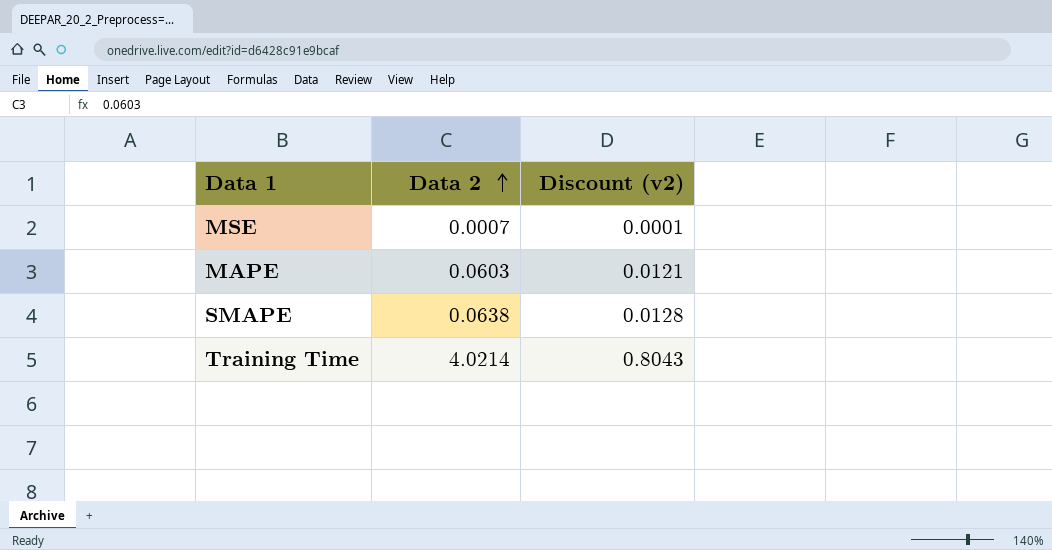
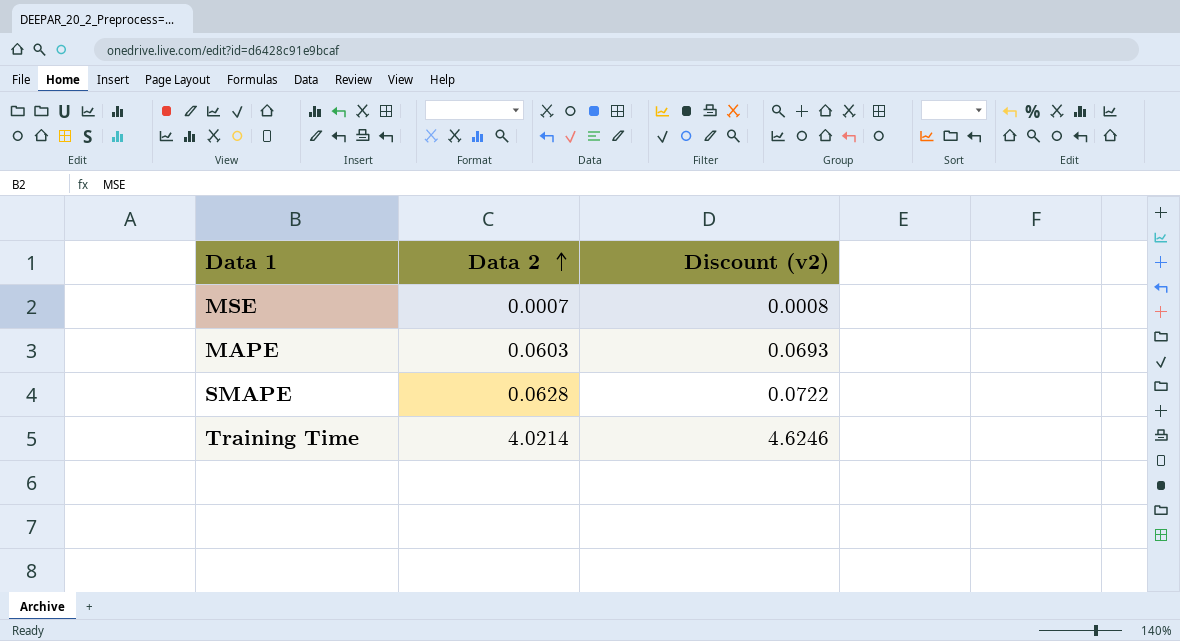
column Discount (v2) | formula: [Data 2] * 0.2 -> [Data 2] * 1.15
SMAPE | Data 2: 0.0638 -> 0.0628

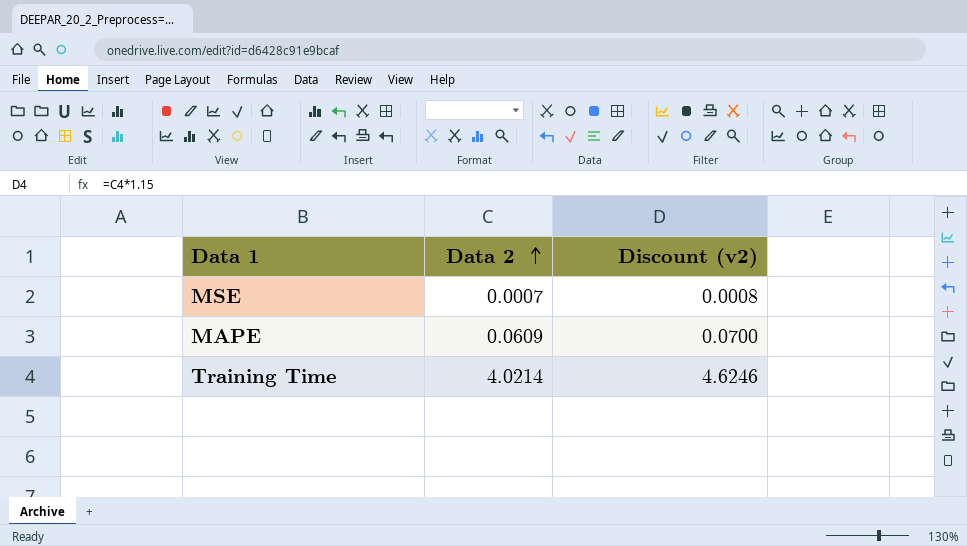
row SMAPE: 0.0628 | 0.0722 -> none
MAPE | Data 2: 0.0603 -> 0.0609
MAPE | Discount (v2): 0.0693 -> 0.0700

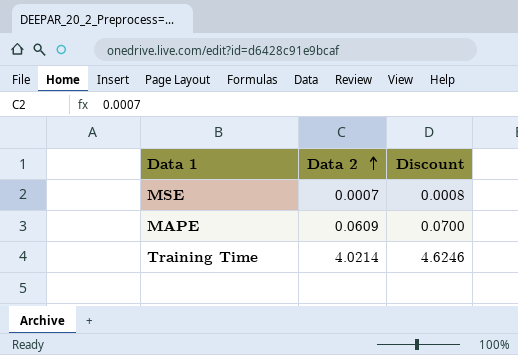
column name: Discount (v2) -> Discount

